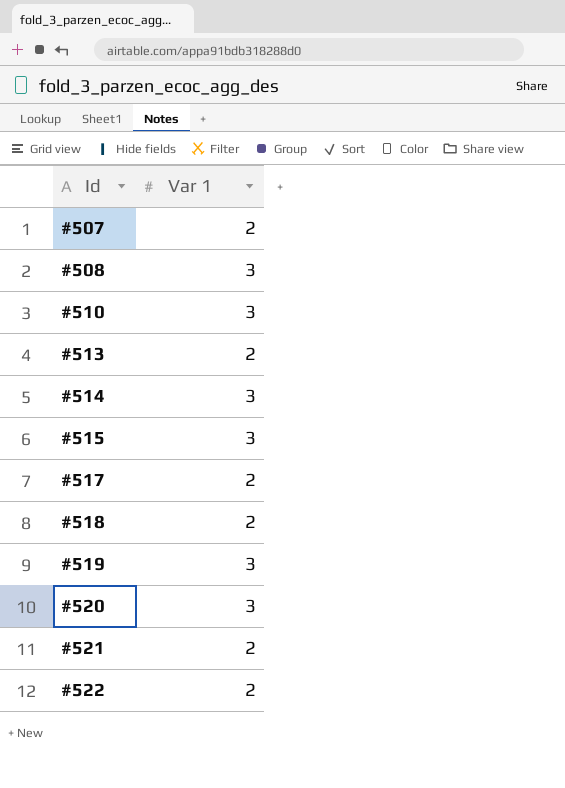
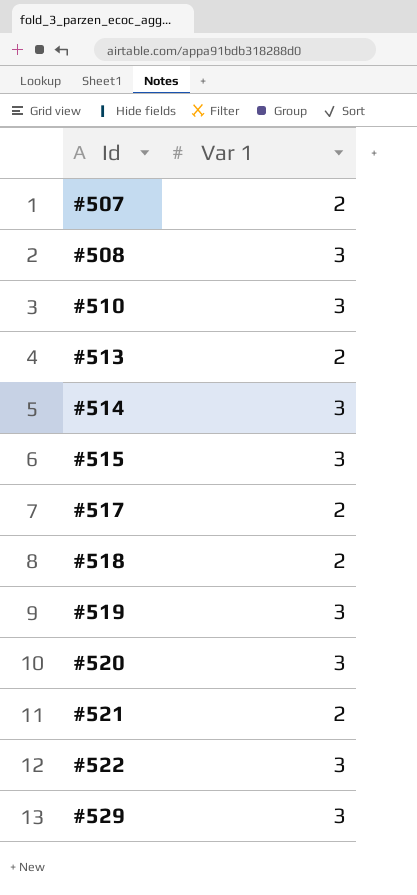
#522 | Var 1: 2 -> 3
row #529: none -> 3

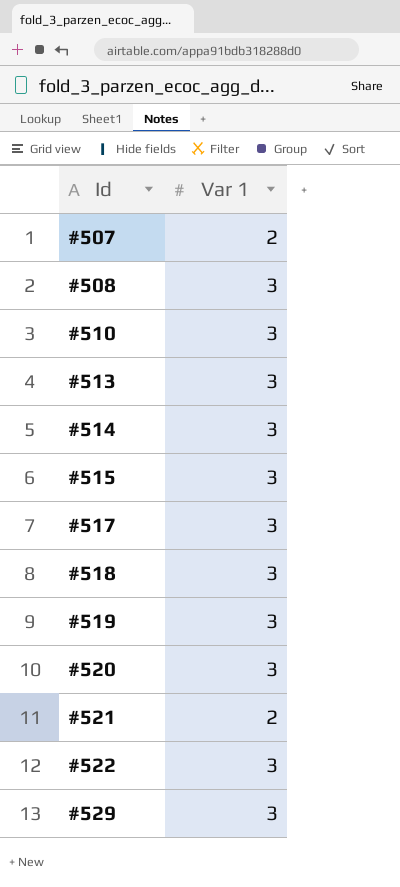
#513 | Var 1: 2 -> 3
#517 | Var 1: 2 -> 3
#518 | Var 1: 2 -> 3

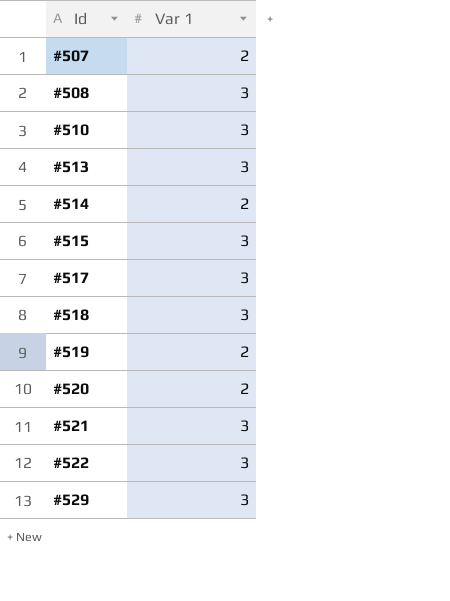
#514 | Var 1: 3 -> 2
#519 | Var 1: 3 -> 2
#520 | Var 1: 3 -> 2
#521 | Var 1: 2 -> 3

